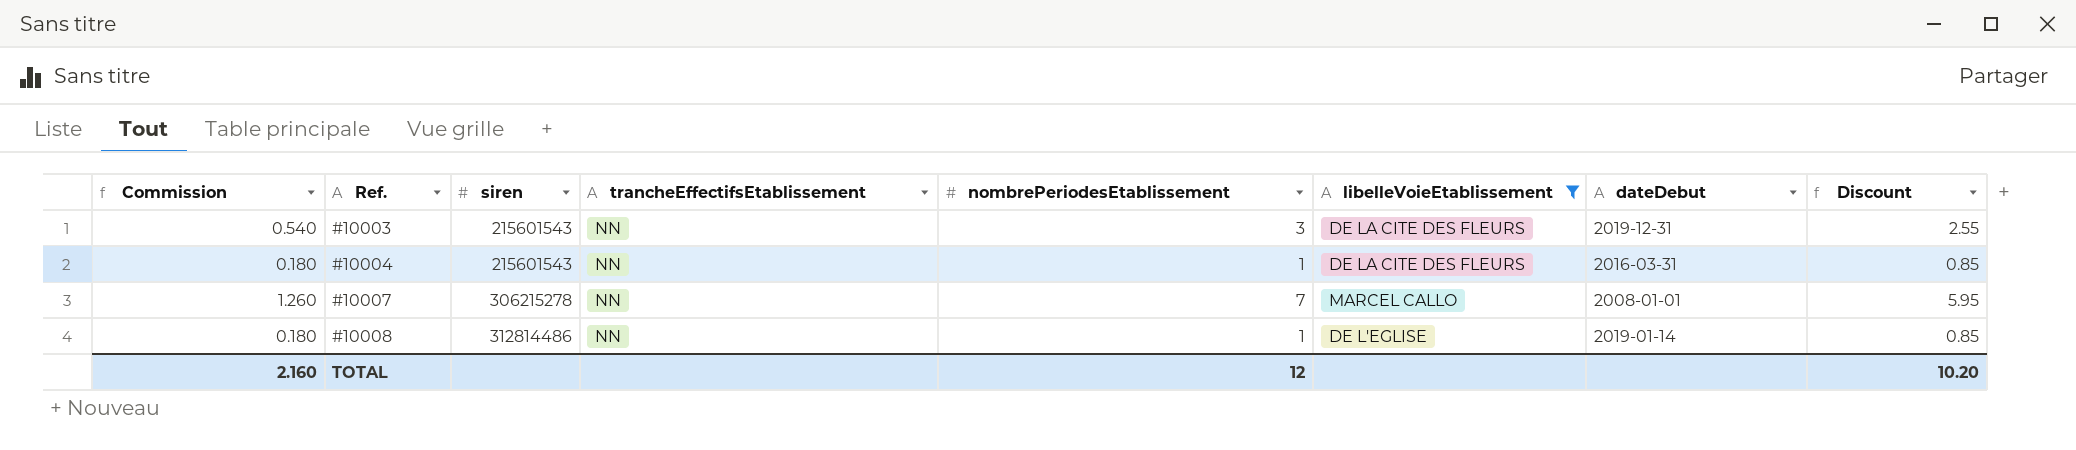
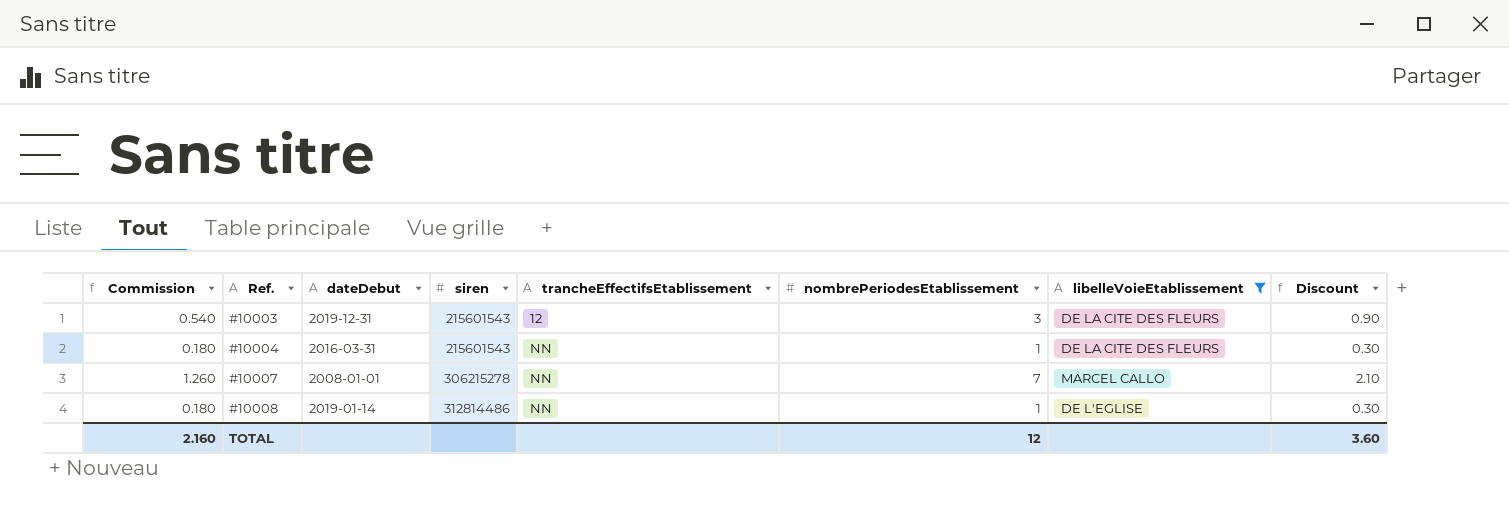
column dateDebut | position: 7 -> 3
column Discount | formula: [nombrePeriodesEtablissement] * 0.85 -> [nombrePeriodesEtablissement] * 0.3
#10003 | trancheEffectifsEtablissement: NN -> 12
TOTAL | Discount: 10.20 -> 3.60

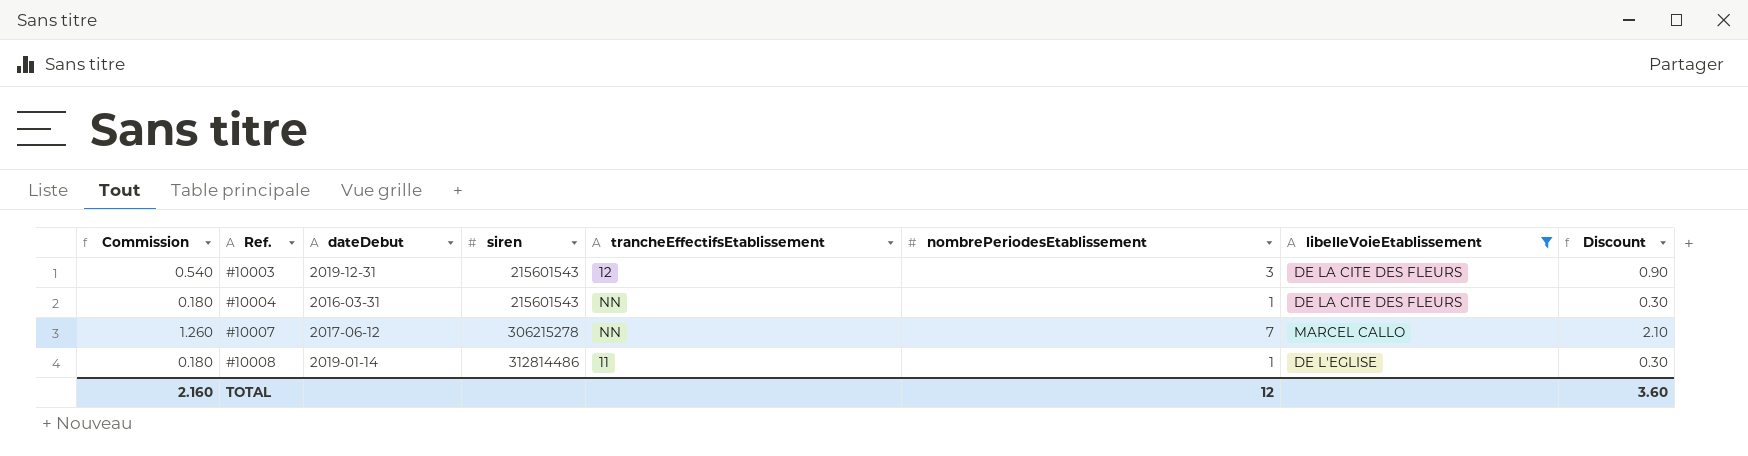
#10007 | dateDebut: 2008-01-01 -> 2017-06-12
#10008 | trancheEffectifsEtablissement: NN -> 11

